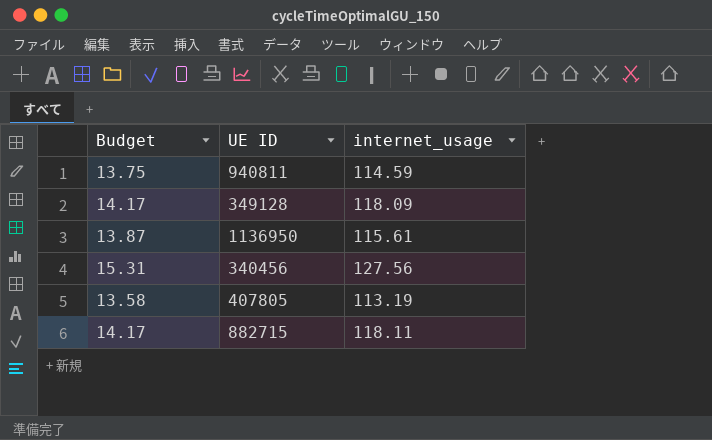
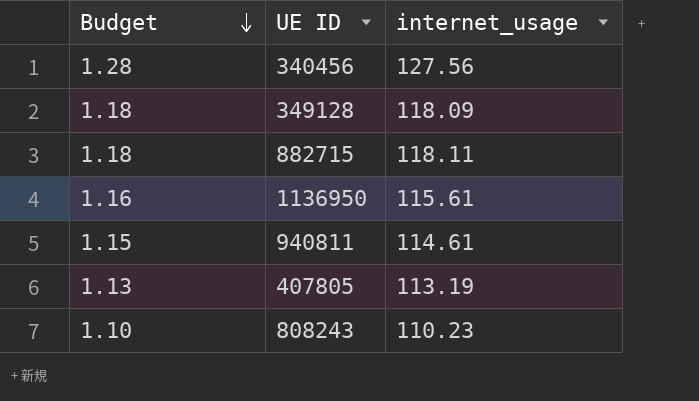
row order: none -> Budget descending
column Budget | formula: [internet_usage] * 0.12 -> [internet_usage] * 0.01
940811 | internet_usage: 114.59 -> 114.61
row 808243: none -> 1.10 | 110.23

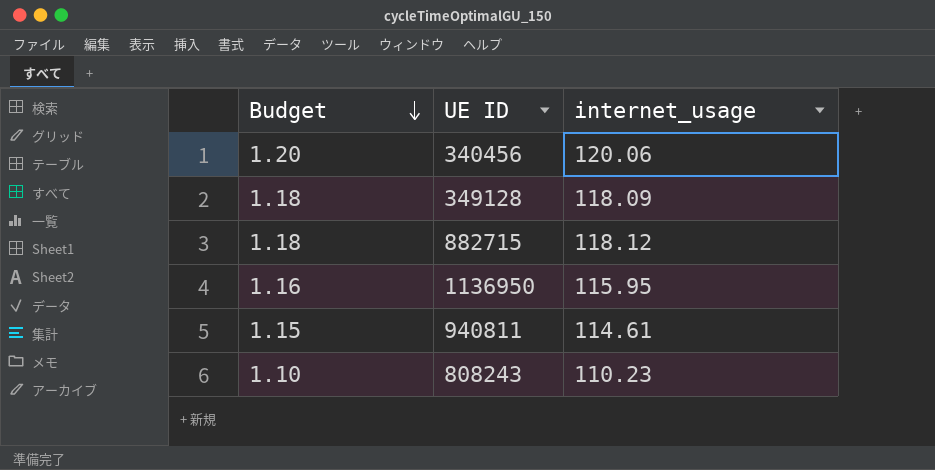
row 407805: 1.13 | 113.19 -> none
340456 | Budget: 1.28 -> 1.20
340456 | internet_usage: 127.56 -> 120.06
882715 | internet_usage: 118.11 -> 118.12
1136950 | internet_usage: 115.61 -> 115.95

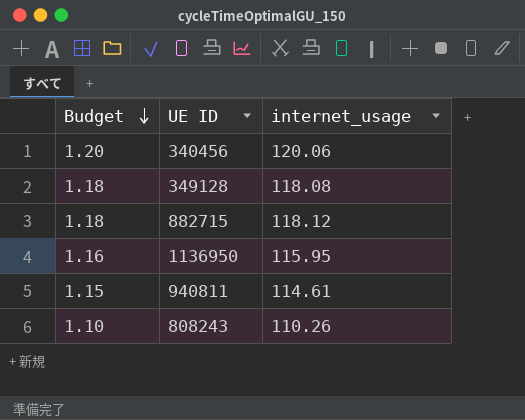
349128 | internet_usage: 118.09 -> 118.08
808243 | internet_usage: 110.23 -> 110.26

